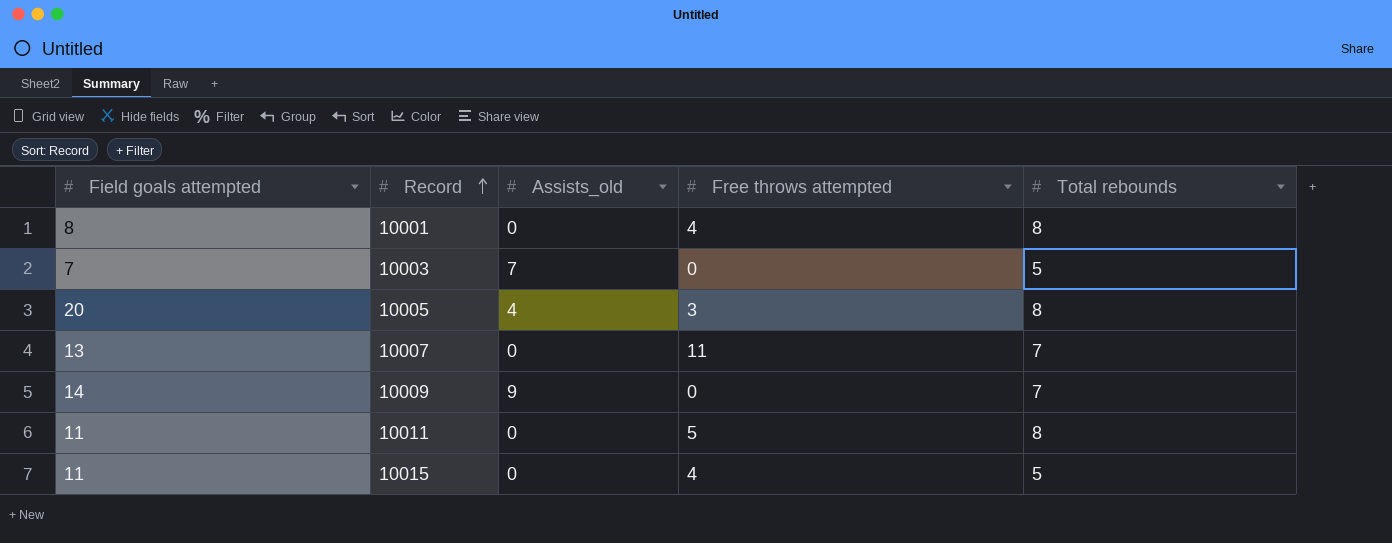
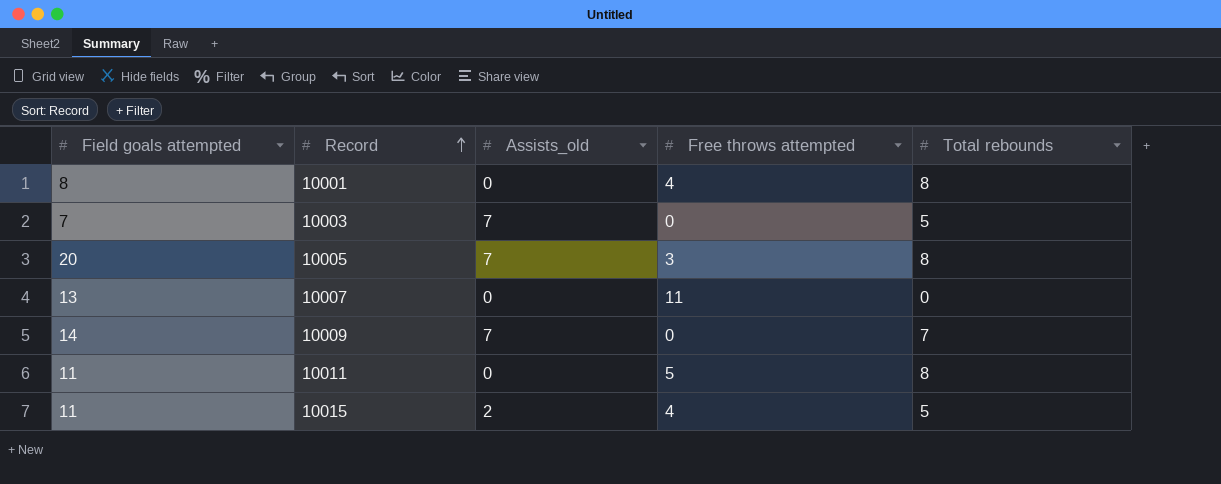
10005 | Assists_old: 4 -> 7
10007 | Total rebounds: 7 -> 0
10009 | Assists_old: 9 -> 7
10015 | Assists_old: 0 -> 2

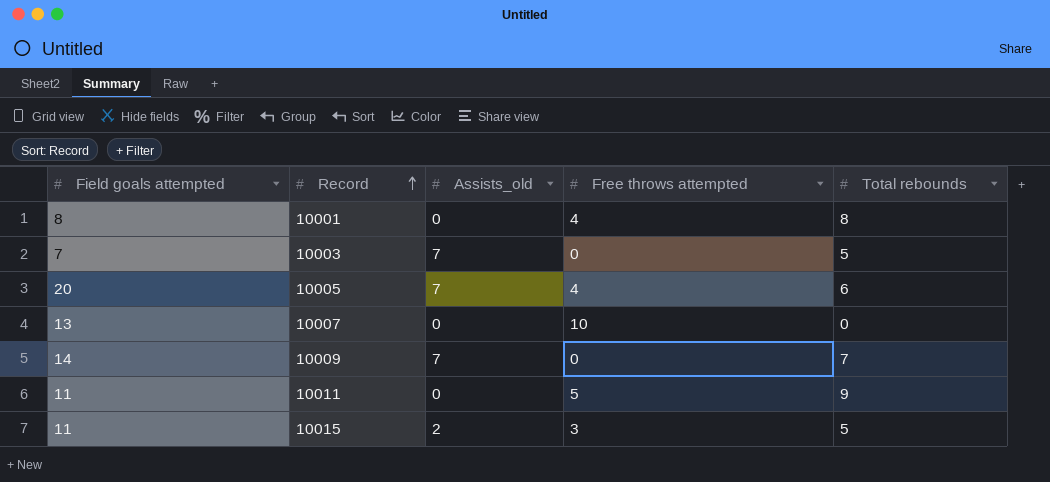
10005 | Free throws attempted: 3 -> 4
10005 | Total rebounds: 8 -> 6
10007 | Free throws attempted: 11 -> 10
10011 | Total rebounds: 8 -> 9
10015 | Free throws attempted: 4 -> 3

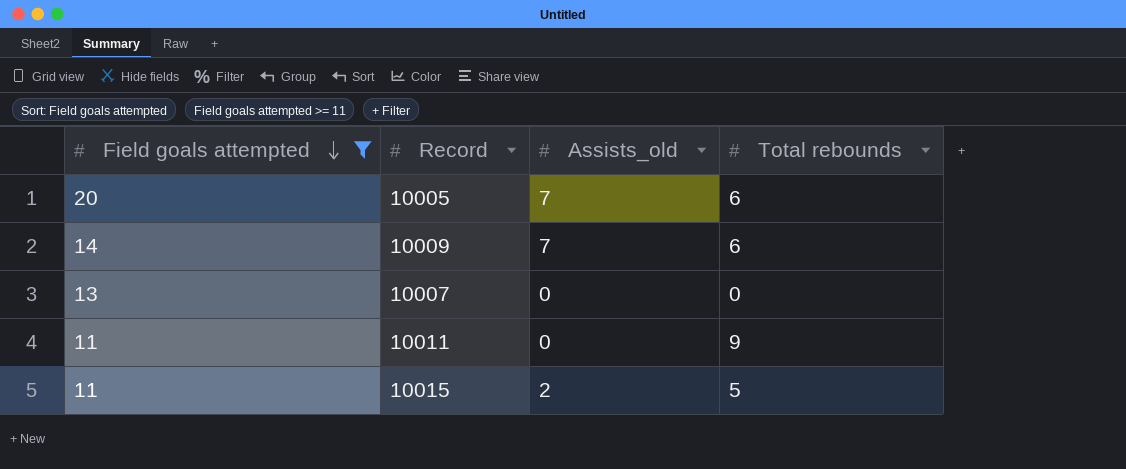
filter: none -> Field goals attempted >= 11
row order: Record ascending -> Field goals attempted descending
column Free throws attempted | position: 4 -> none
10009 | Total rebounds: 7 -> 6

